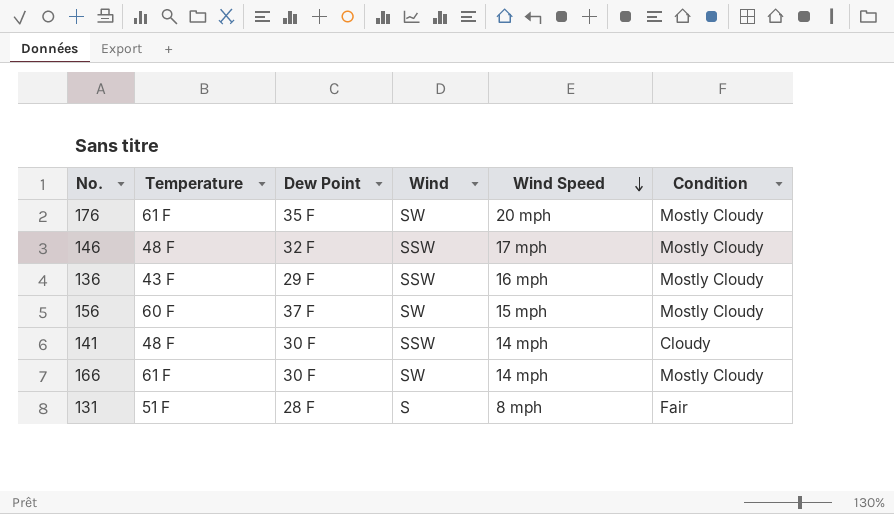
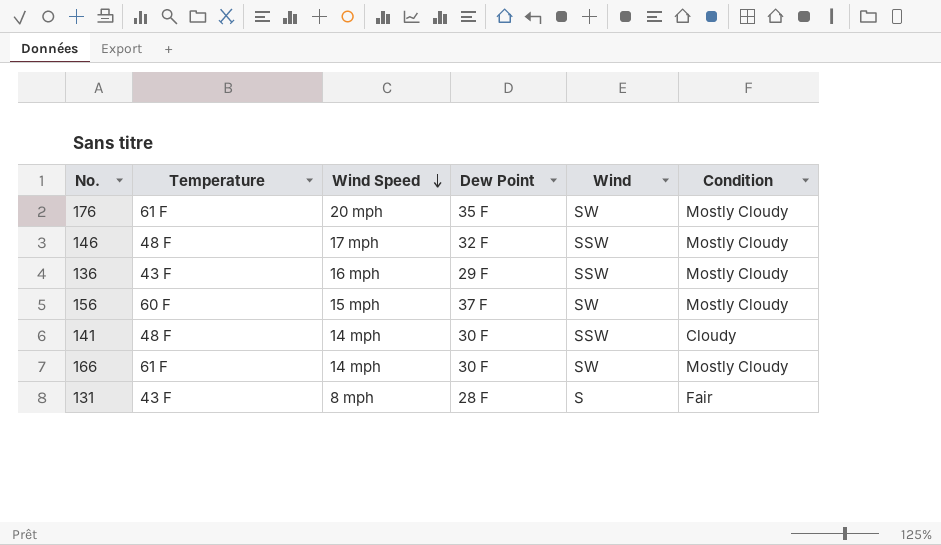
column Wind Speed | position: 5 -> 3
131 | Temperature: 51 F -> 43 F

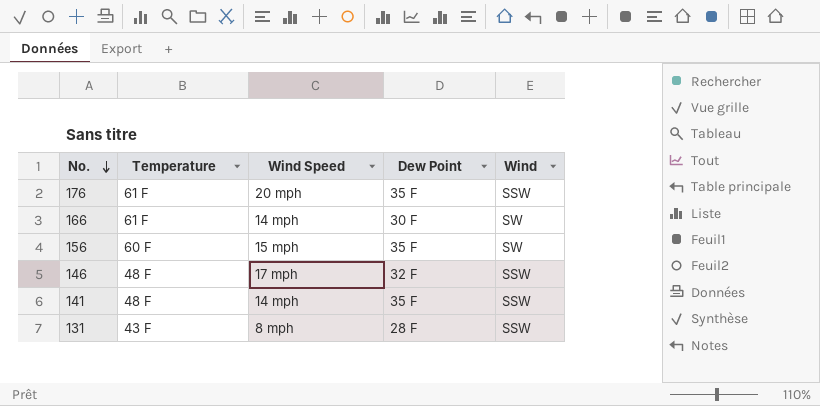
row order: Wind Speed descending -> No. descending
column Condition | position: 6 -> none
row 136: 43 F | 16 mph | 29 F | SSW | Mostly Cloudy -> none
176 | Wind: SW -> SSW
156 | Dew Point: 37 F -> 35 F
141 | Dew Point: 30 F -> 35 F
131 | Wind: S -> SSW

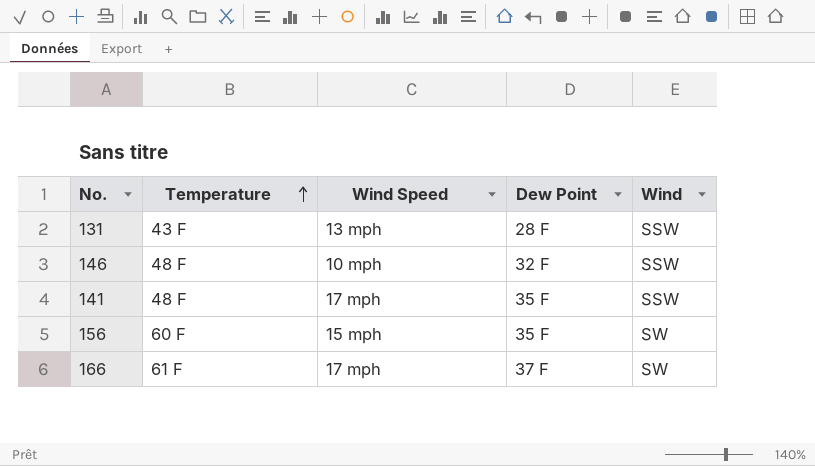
row order: No. descending -> Temperature ascending
row 176: 61 F | 20 mph | 35 F | SSW -> none
131 | Wind Speed: 8 mph -> 13 mph
146 | Wind Speed: 17 mph -> 10 mph
141 | Wind Speed: 14 mph -> 17 mph
166 | Wind Speed: 14 mph -> 17 mph
166 | Dew Point: 30 F -> 37 F

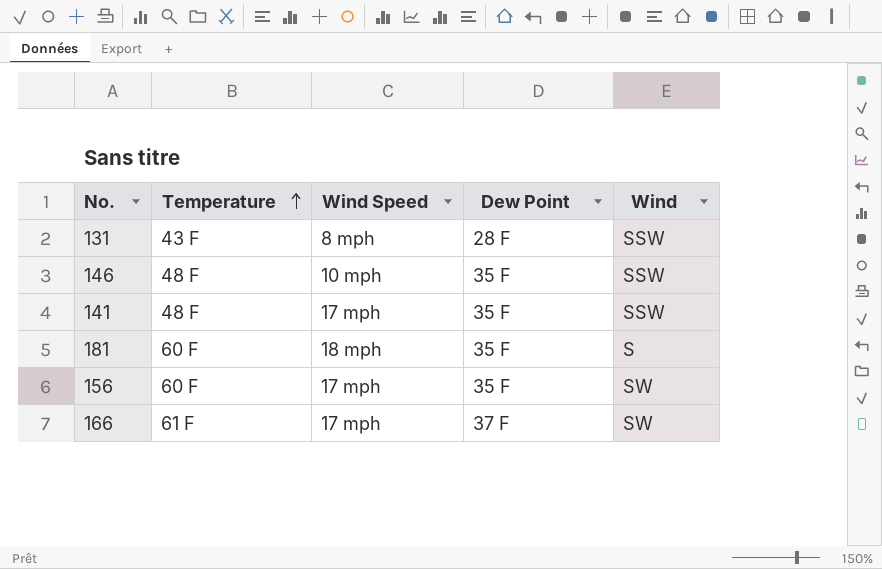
131 | Wind Speed: 13 mph -> 8 mph
146 | Dew Point: 32 F -> 35 F
row 181: none -> 60 F | 18 mph | 35 F | S
156 | Wind Speed: 15 mph -> 17 mph

